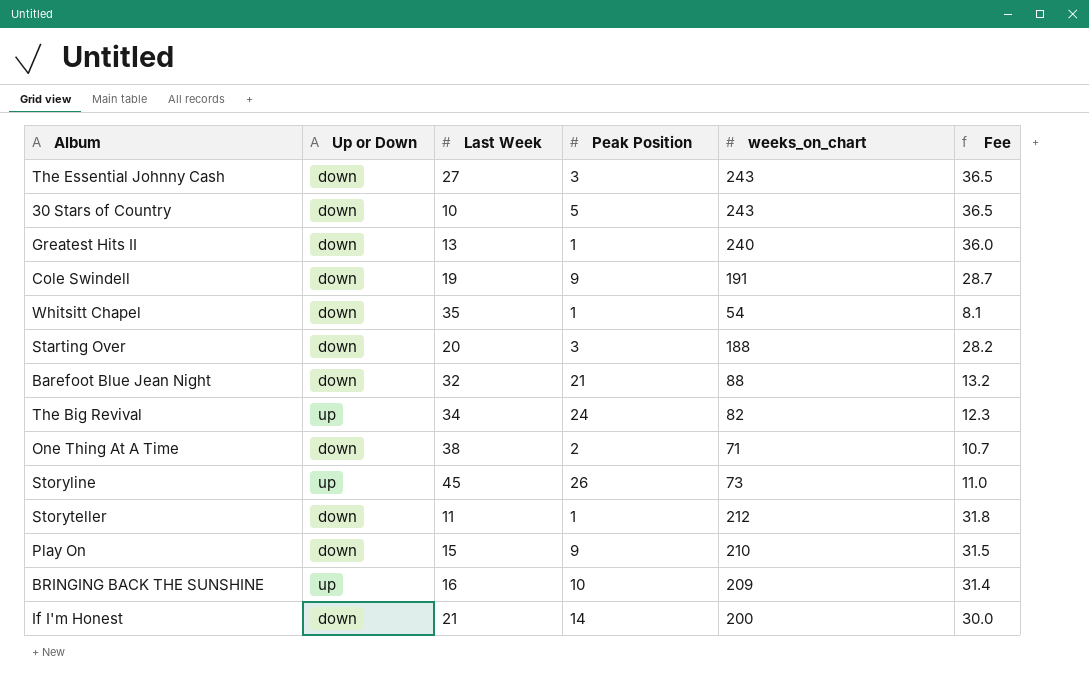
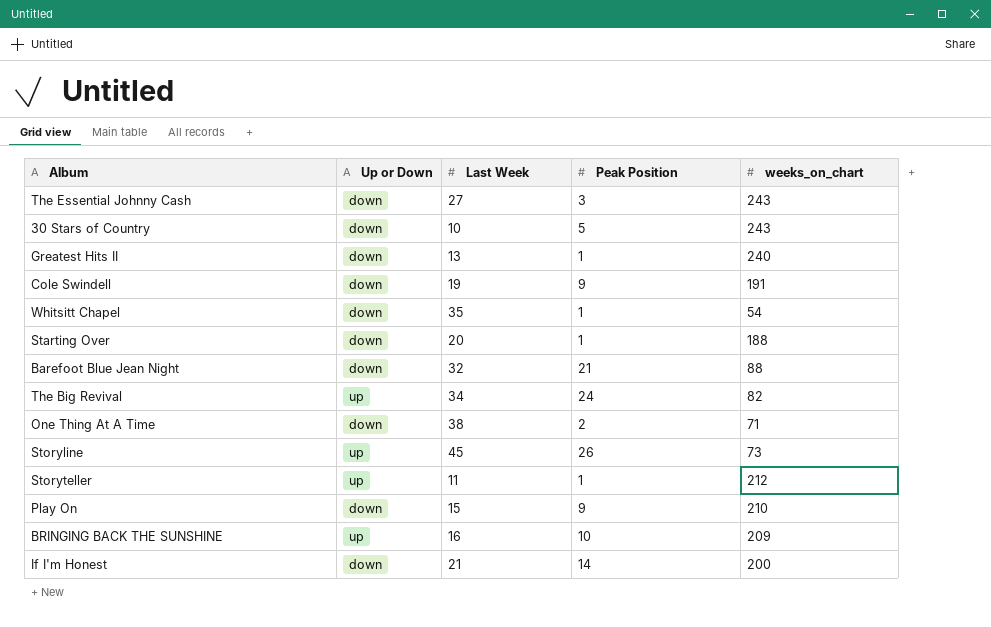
column Fee | formula: [weeks_on_chart] * 0.15 -> none
Starting Over | Peak Position: 3 -> 1
Storyteller | Up or Down: down -> up

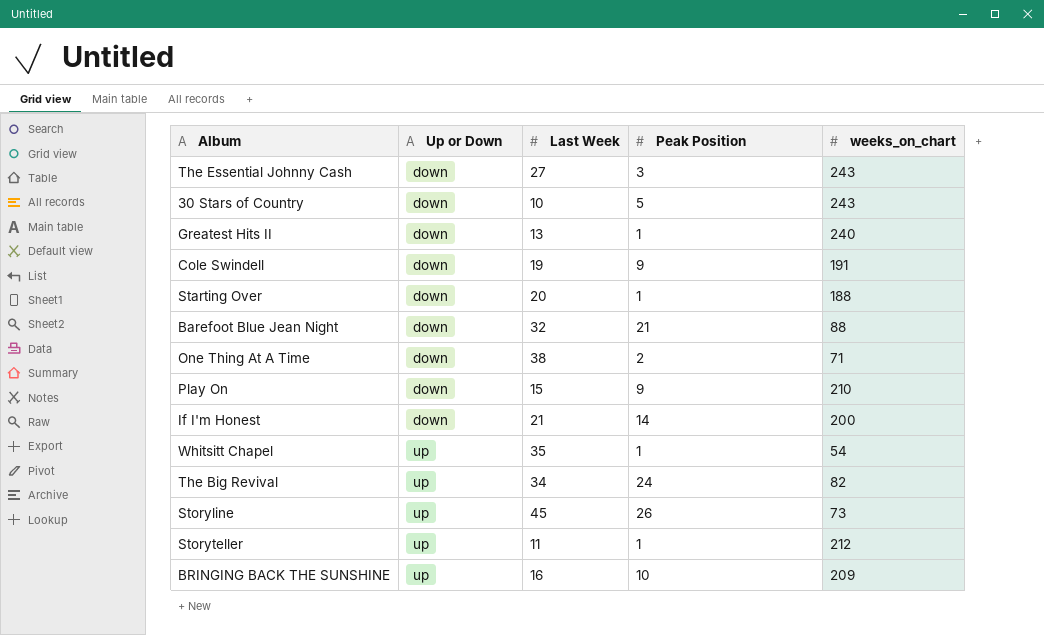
row order: none -> Up or Down ascending
Whitsitt Chapel | Up or Down: down -> up

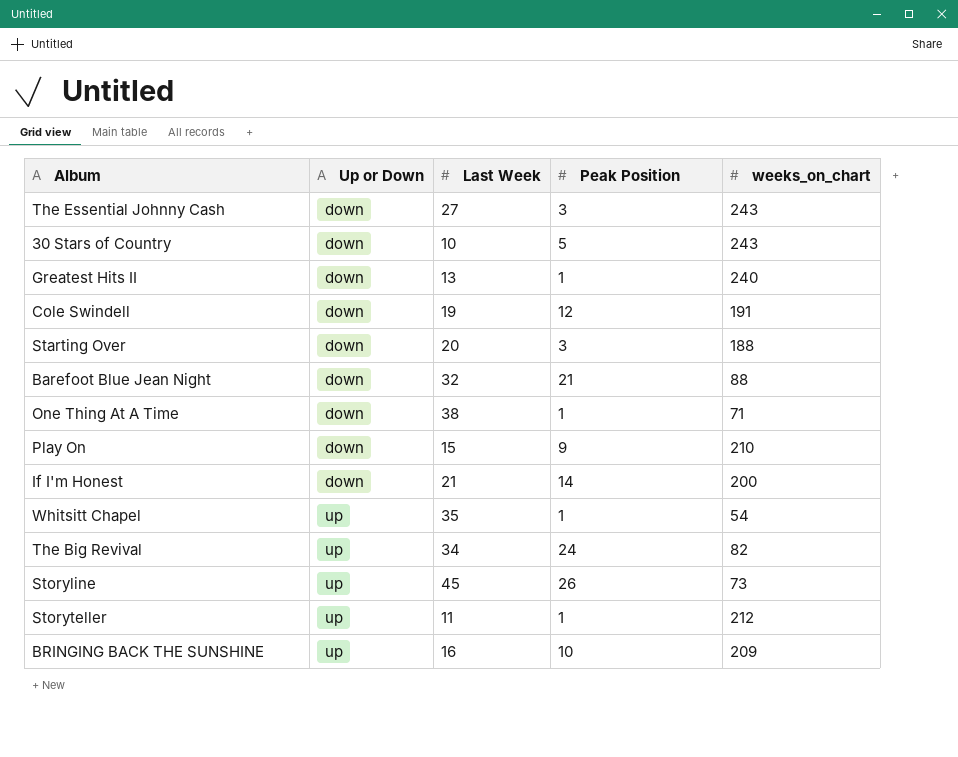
Cole Swindell | Peak Position: 9 -> 12
Starting Over | Peak Position: 1 -> 3
One Thing At A Time | Peak Position: 2 -> 1

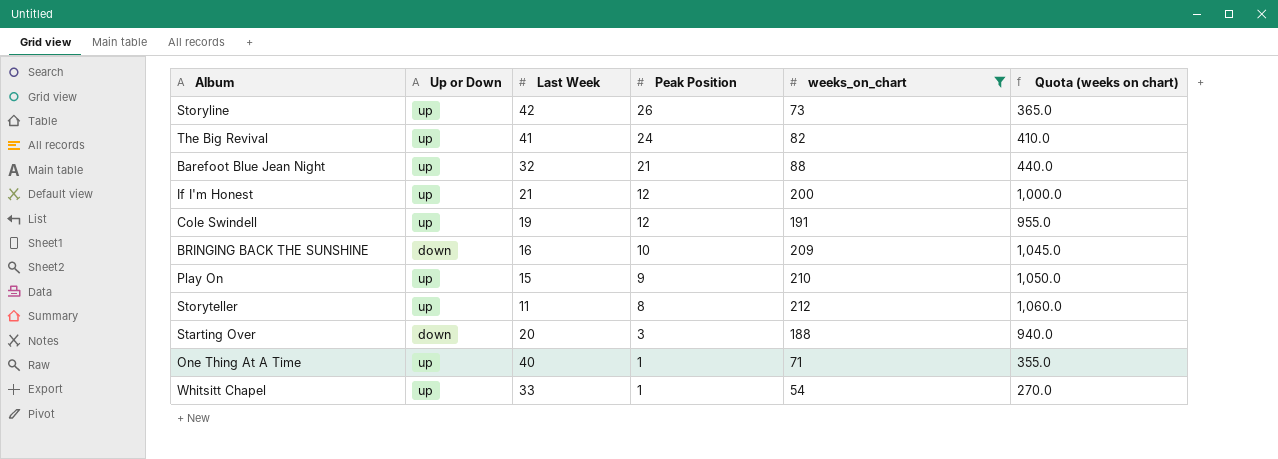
filter: none -> weeks_on_chart <= 212
row order: Up or Down ascending -> Peak Position descending
column Quota (weeks on chart) | formula: none -> [weeks_on_chart] * 5
Storyline | Last Week: 45 -> 42
The Big Revival | Last Week: 34 -> 41
Barefoot Blue Jean Night | Up or Down: down -> up
If I'm Honest | Up or Down: down -> up
If I'm Honest | Peak Position: 14 -> 12
Cole Swindell | Up or Down: down -> up
BRINGING BACK THE SUNSHINE | Up or Down: up -> down
Play On | Up or Down: down -> up
Storyteller | Peak Position: 1 -> 8
One Thing At A Time | Up or Down: down -> up
One Thing At A Time | Last Week: 38 -> 40
Whitsitt Chapel | Last Week: 35 -> 33

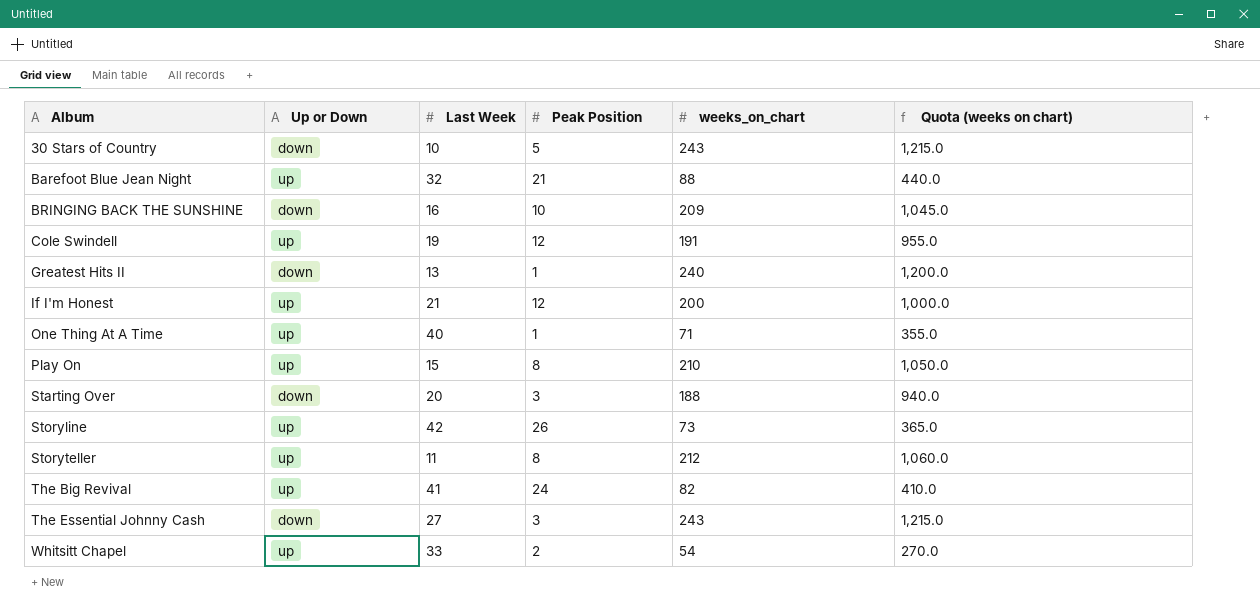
filter: weeks_on_chart <= 212 -> none
row order: Peak Position descending -> Album ascending
Play On | Peak Position: 9 -> 8
Whitsitt Chapel | Peak Position: 1 -> 2

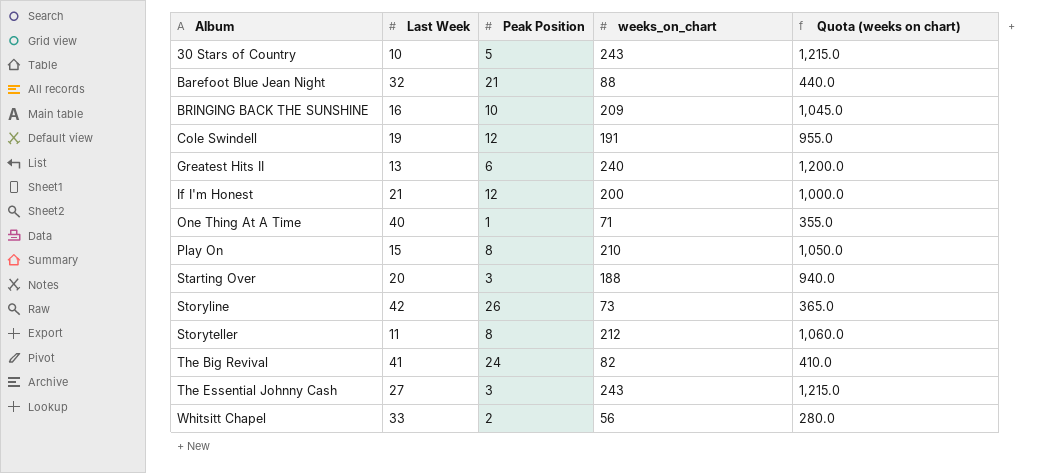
column Up or Down | position: 2 -> none
Greatest Hits II | Peak Position: 1 -> 6
Whitsitt Chapel | weeks_on_chart: 54 -> 56
Whitsitt Chapel | Quota (weeks on chart): 270.0 -> 280.0

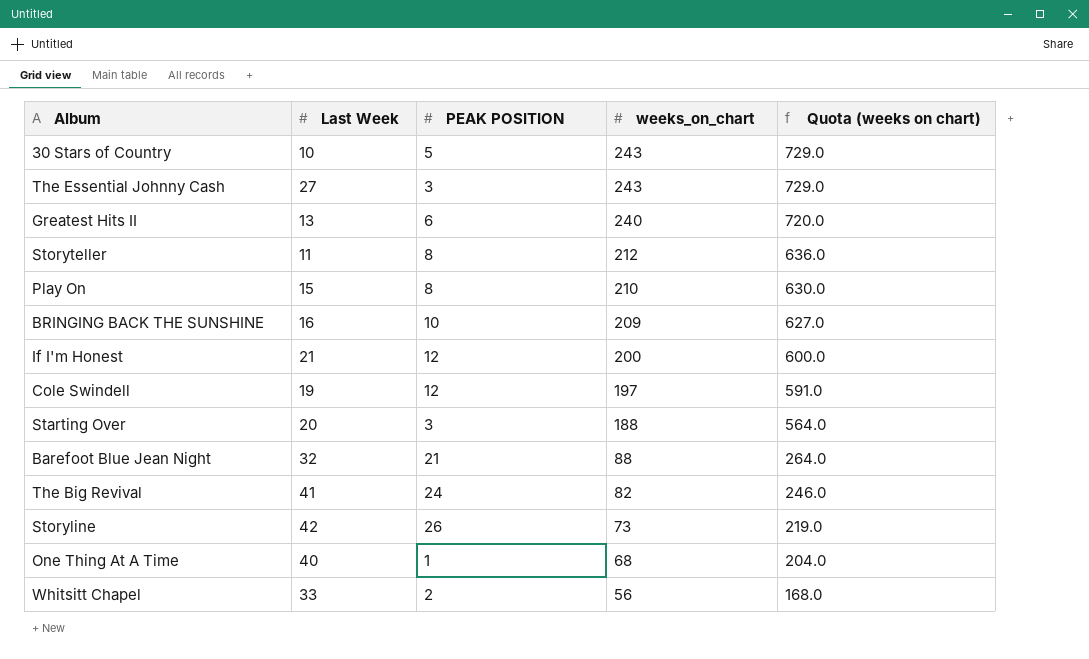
row order: Album ascending -> weeks_on_chart descending
column name: Peak Position -> PEAK POSITION
column Quota (weeks on chart) | formula: [weeks_on_chart] * 5 -> [weeks_on_chart] * 3
Cole Swindell | weeks_on_chart: 191 -> 197
One Thing At A Time | weeks_on_chart: 71 -> 68

